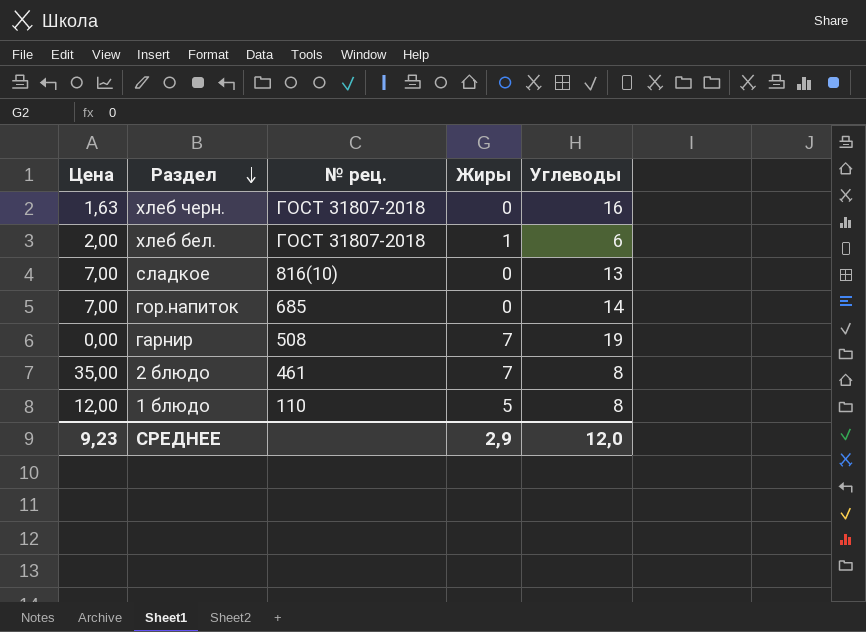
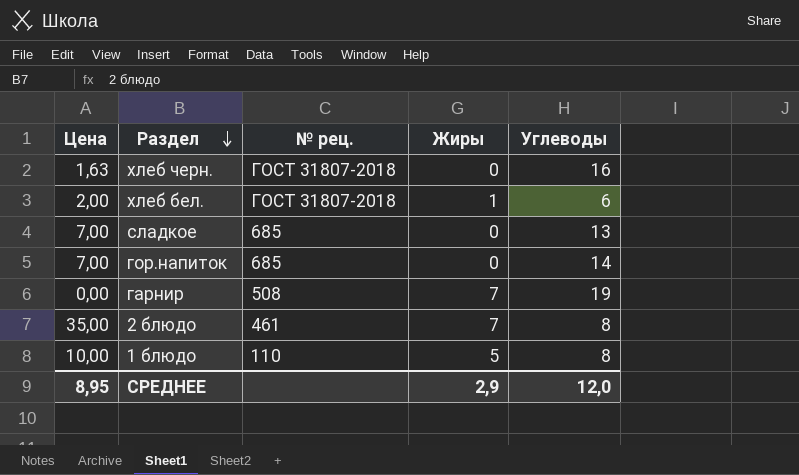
сладкое | № рец.: 816(10) -> 685
1 блюдо | Цена: 12,00 -> 10,00
СРЕДНЕЕ | Цена: 9,23 -> 8,95

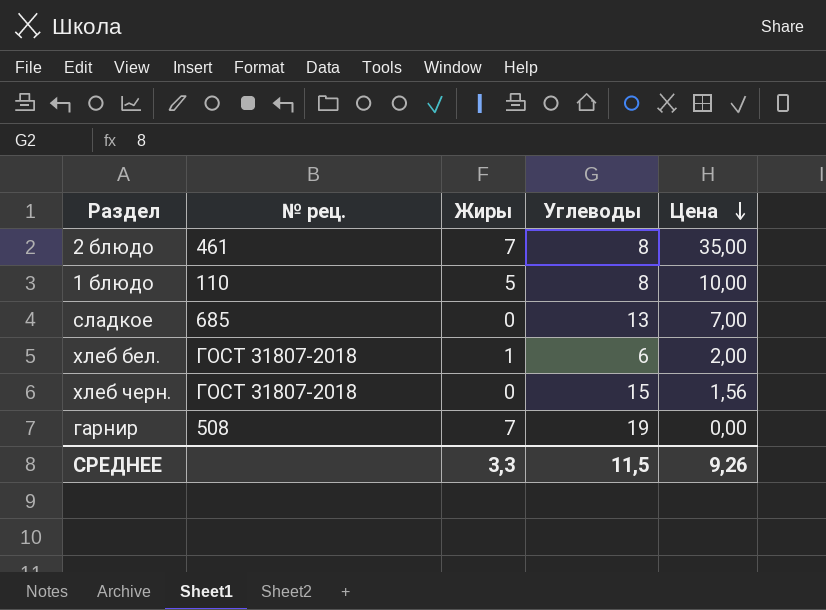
row order: Раздел descending -> Цена descending
column Цена | position: 1 -> 5
row гор.напиток: 7,00 | 685 | 0 | 14 -> none
хлеб черн. | Углеводы: 16 -> 15
хлеб черн. | Цена: 1,63 -> 1,56
СРЕДНЕЕ | Жиры: 2,9 -> 3,3
СРЕДНЕЕ | Углеводы: 12,0 -> 11,5
СРЕДНЕЕ | Цена: 8,95 -> 9,26

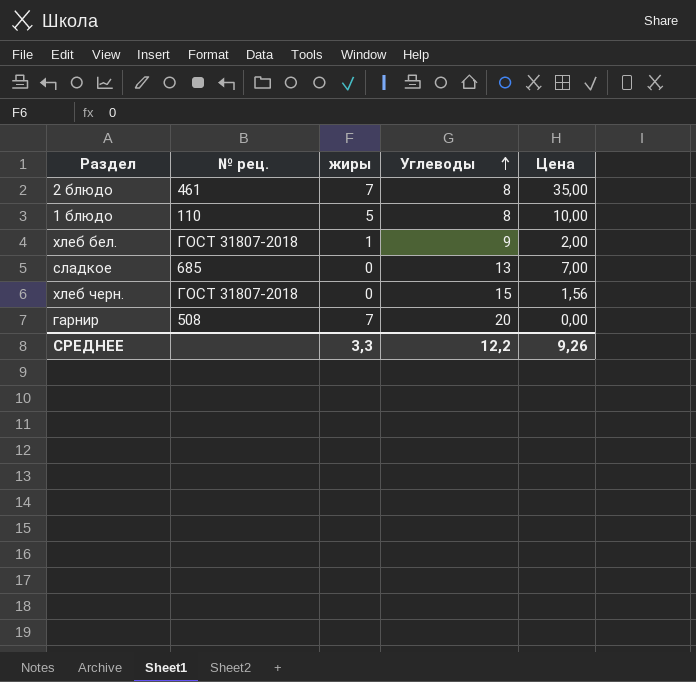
row order: Цена descending -> Углеводы ascending
column name: Жиры -> жиры
хлеб бел. | Углеводы: 6 -> 9
гарнир | Углеводы: 19 -> 20
СРЕДНЕЕ | Углеводы: 11,5 -> 12,2

